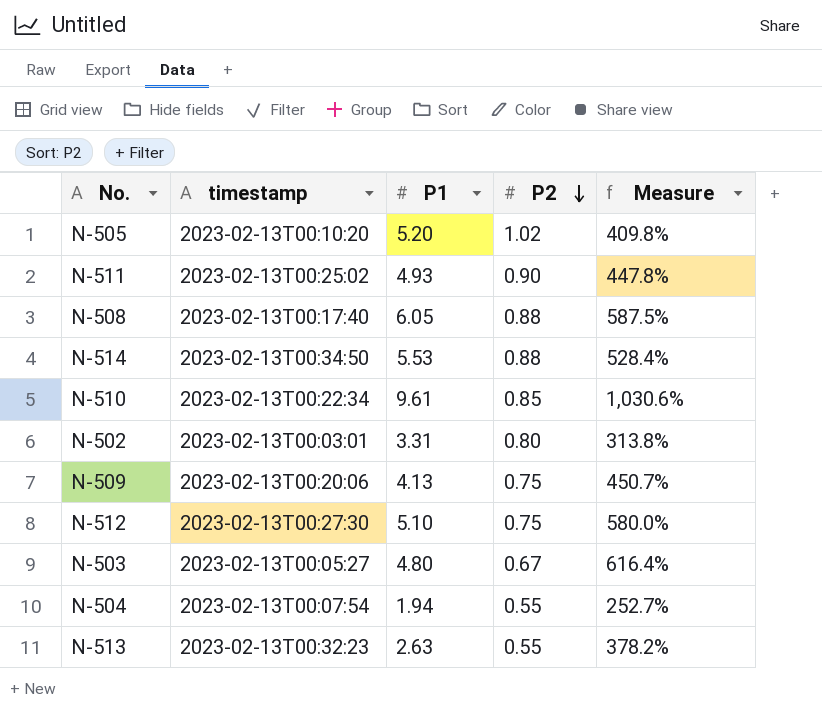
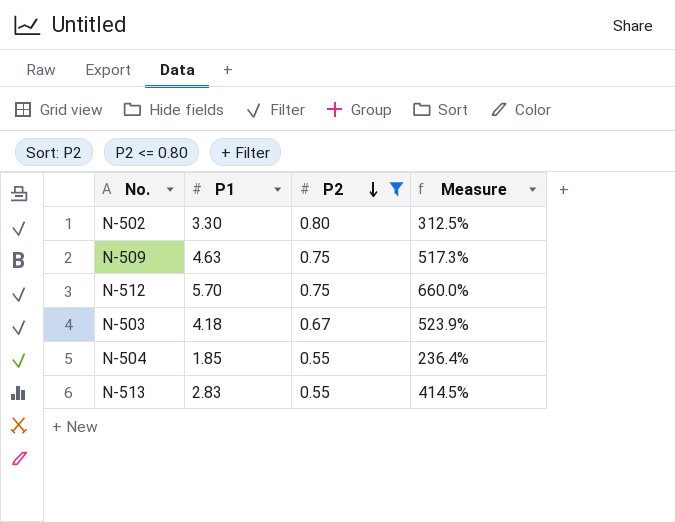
filter: none -> P2 <= 0.80
column timestamp | position: 2 -> none
N-502 | P1: 3.31 -> 3.30
N-502 | Measure: 313.8% -> 312.5%
N-509 | P1: 4.13 -> 4.63
N-509 | Measure: 450.7% -> 517.3%
N-512 | P1: 5.10 -> 5.70
N-512 | Measure: 580.0% -> 660.0%
N-503 | P1: 4.80 -> 4.18
N-503 | Measure: 616.4% -> 523.9%
N-504 | P1: 1.94 -> 1.85
N-504 | Measure: 252.7% -> 236.4%
N-513 | P1: 2.63 -> 2.83
N-513 | Measure: 378.2% -> 414.5%

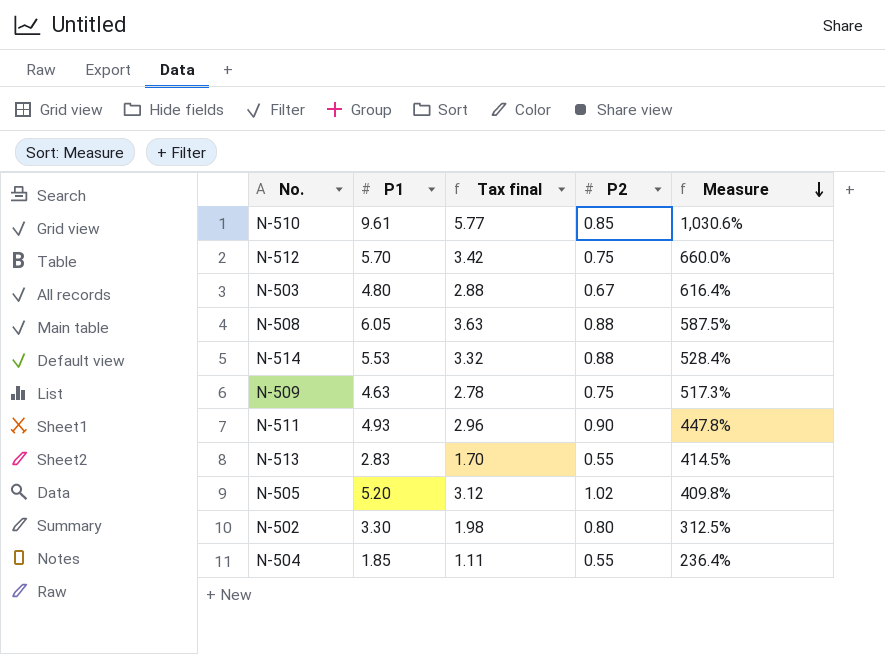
filter: P2 <= 0.80 -> none
row order: P2 descending -> Measure descending
column Tax final | formula: none -> [P1] * 0.6
N-503 | P1: 4.18 -> 4.80
N-503 | Measure: 523.9% -> 616.4%

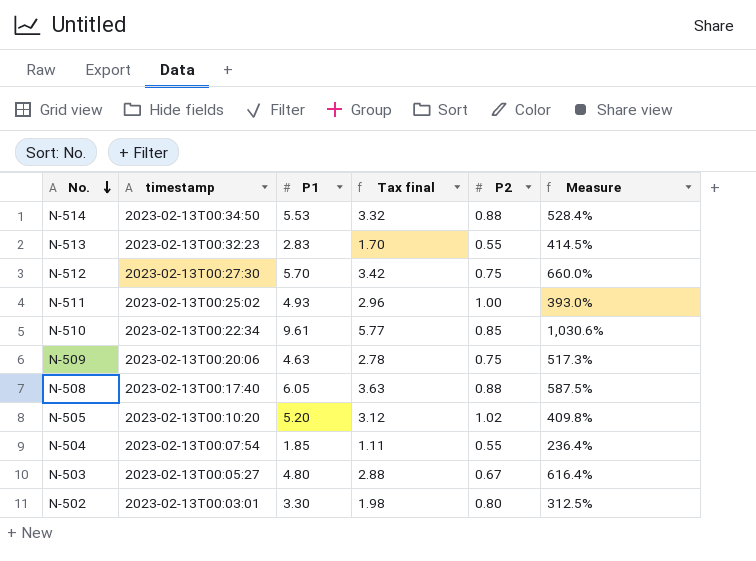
row order: Measure descending -> No. descending
column timestamp | position: none -> 2
N-511 | P2: 0.90 -> 1.00
N-511 | Measure: 447.8% -> 393.0%

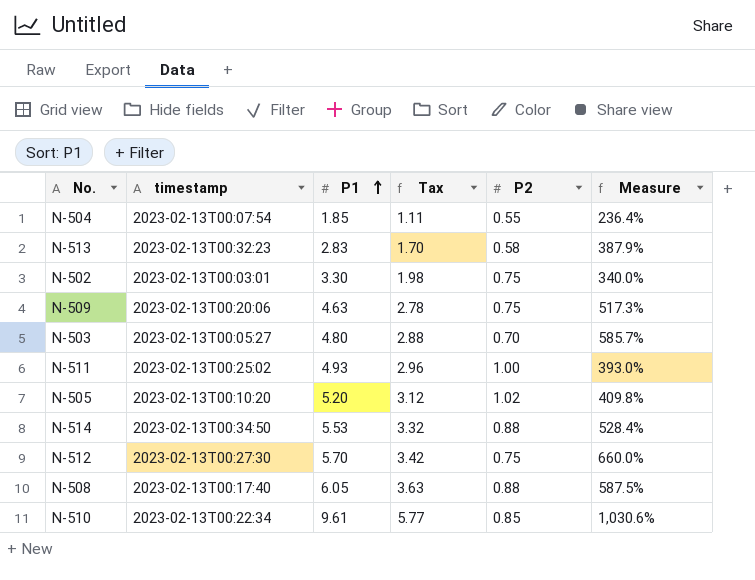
row order: No. descending -> P1 ascending
column name: Tax final -> Tax
N-513 | P2: 0.55 -> 0.58
N-513 | Measure: 414.5% -> 387.9%
N-502 | P2: 0.80 -> 0.75
N-502 | Measure: 312.5% -> 340.0%
N-503 | P2: 0.67 -> 0.70
N-503 | Measure: 616.4% -> 585.7%

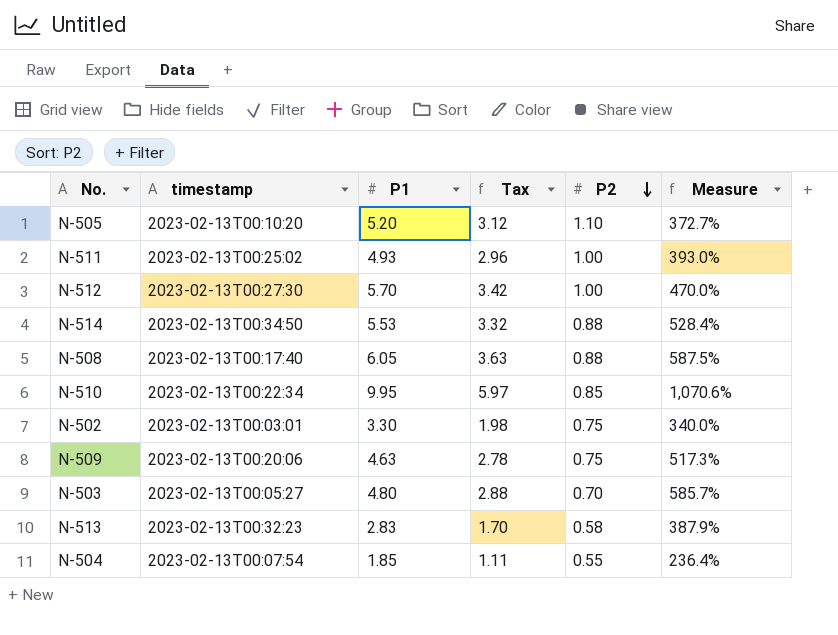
row order: P1 ascending -> P2 descending
N-505 | P2: 1.02 -> 1.10
N-505 | Measure: 409.8% -> 372.7%
N-512 | P2: 0.75 -> 1.00
N-512 | Measure: 660.0% -> 470.0%
N-510 | P1: 9.61 -> 9.95
N-510 | Tax: 5.77 -> 5.97
N-510 | Measure: 1,030.6% -> 1,070.6%

